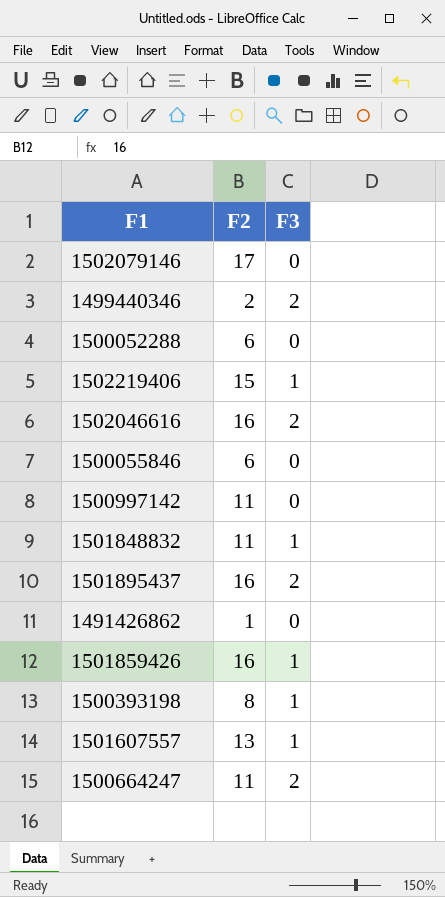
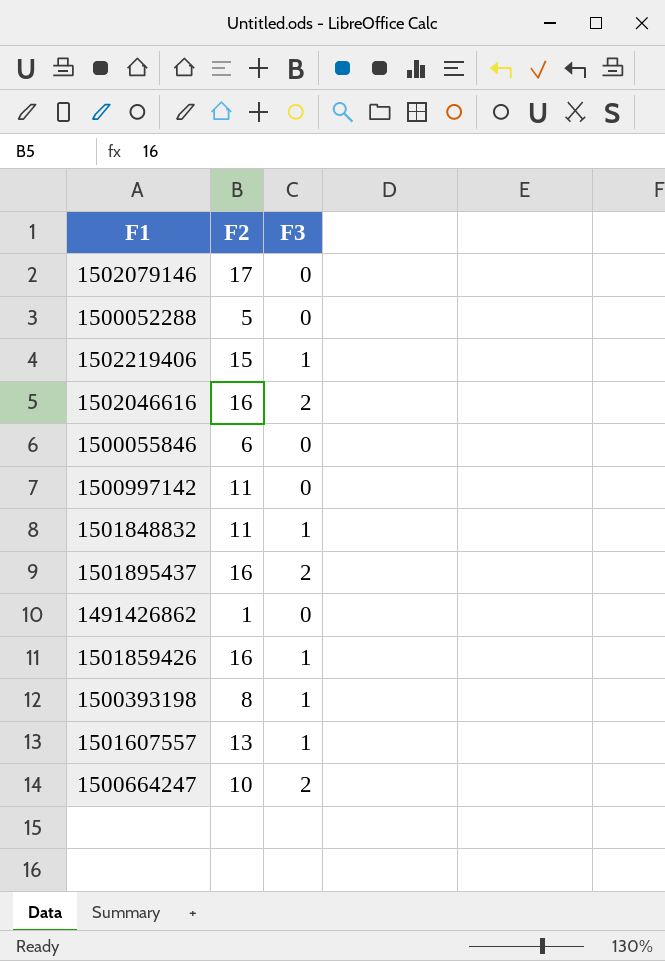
row 1499440346: 2 | 2 -> none
1500052288 | F2: 6 -> 5
1500664247 | F2: 11 -> 10

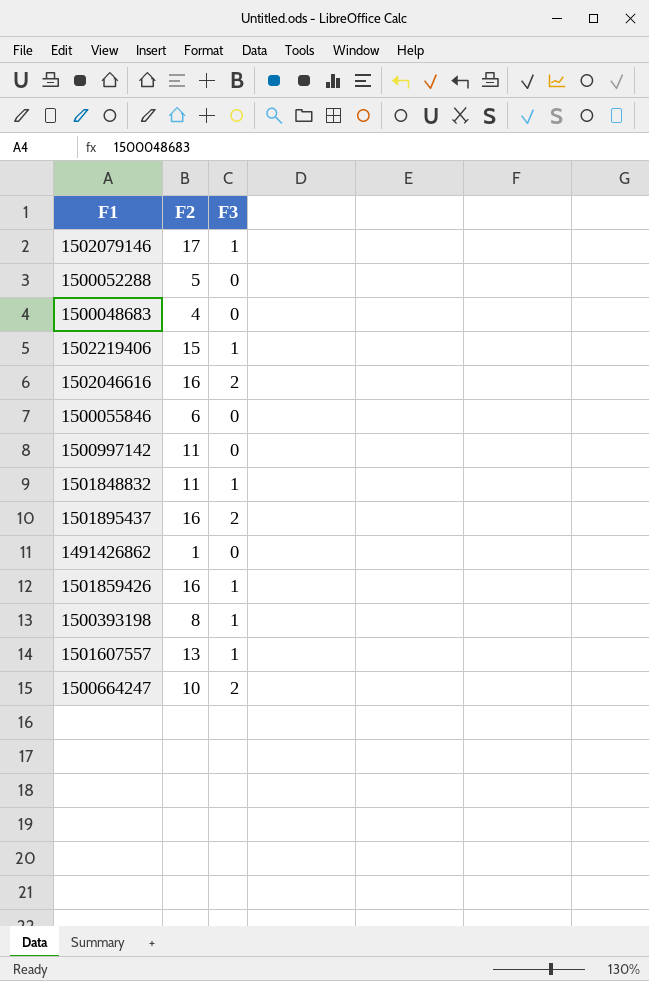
1502079146 | F3: 0 -> 1
row 1500048683: none -> 4 | 0

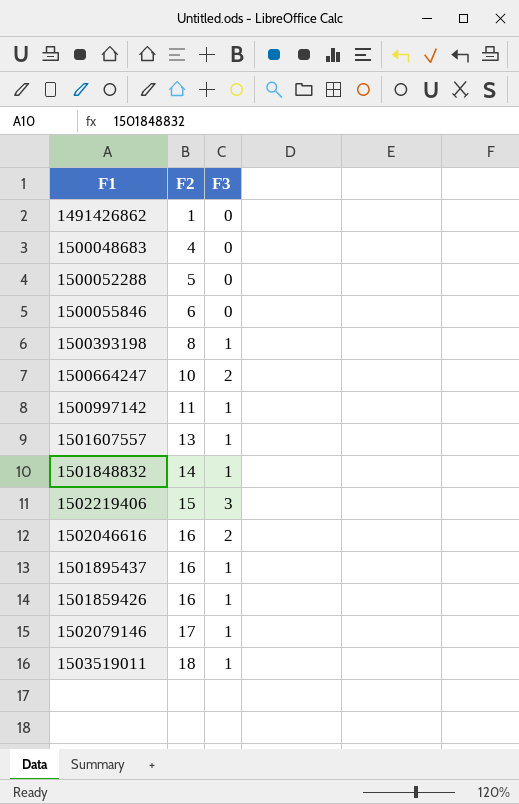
row order: none -> F2 ascending
1500997142 | F3: 0 -> 1
1501848832 | F2: 11 -> 14
1502219406 | F3: 1 -> 3
1501895437 | F3: 2 -> 1
row 1503519011: none -> 18 | 1

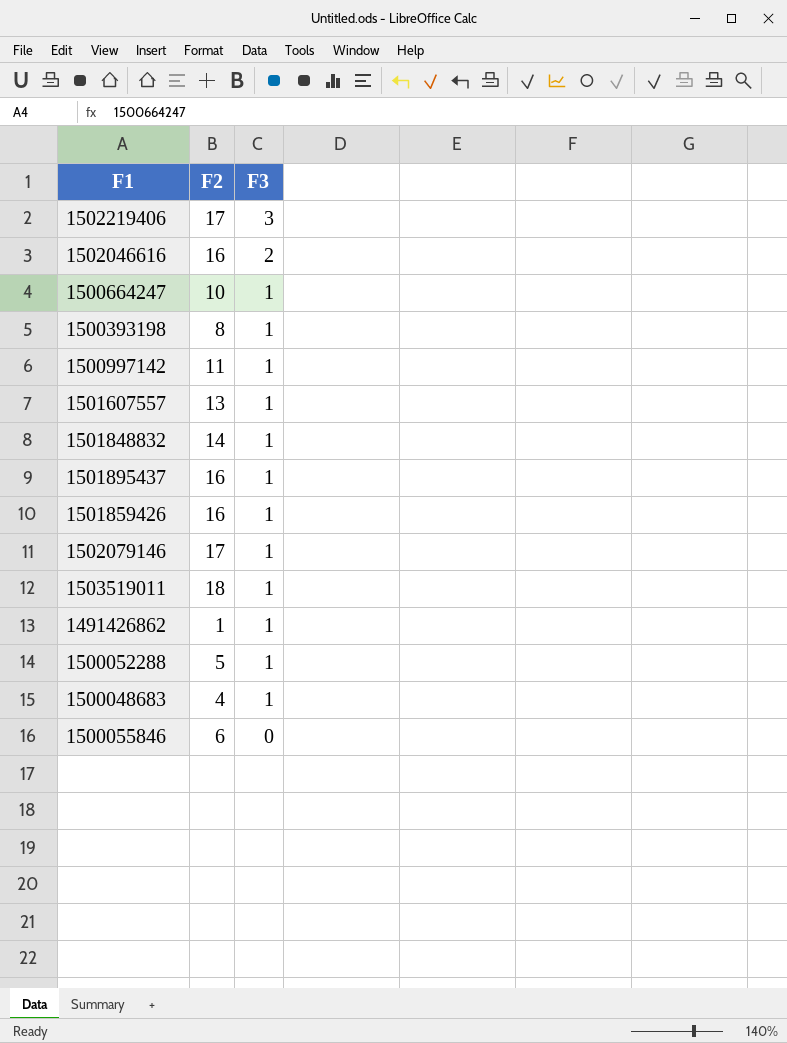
row order: F2 ascending -> F3 descending
1502219406 | F2: 15 -> 17
1500664247 | F3: 2 -> 1
1491426862 | F3: 0 -> 1
1500052288 | F3: 0 -> 1
1500048683 | F3: 0 -> 1

